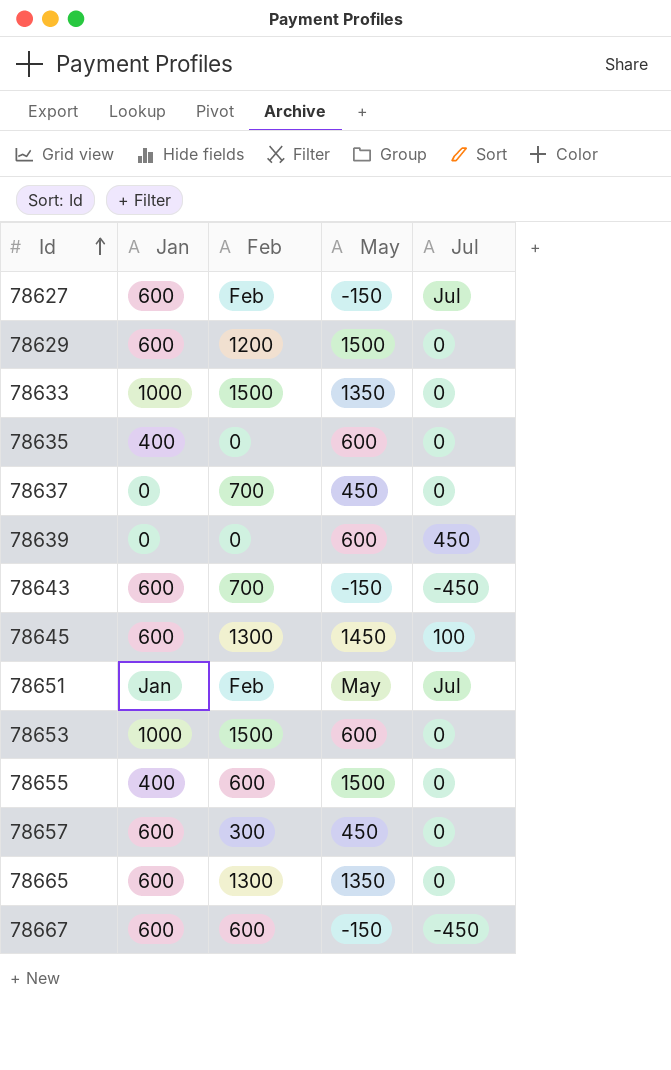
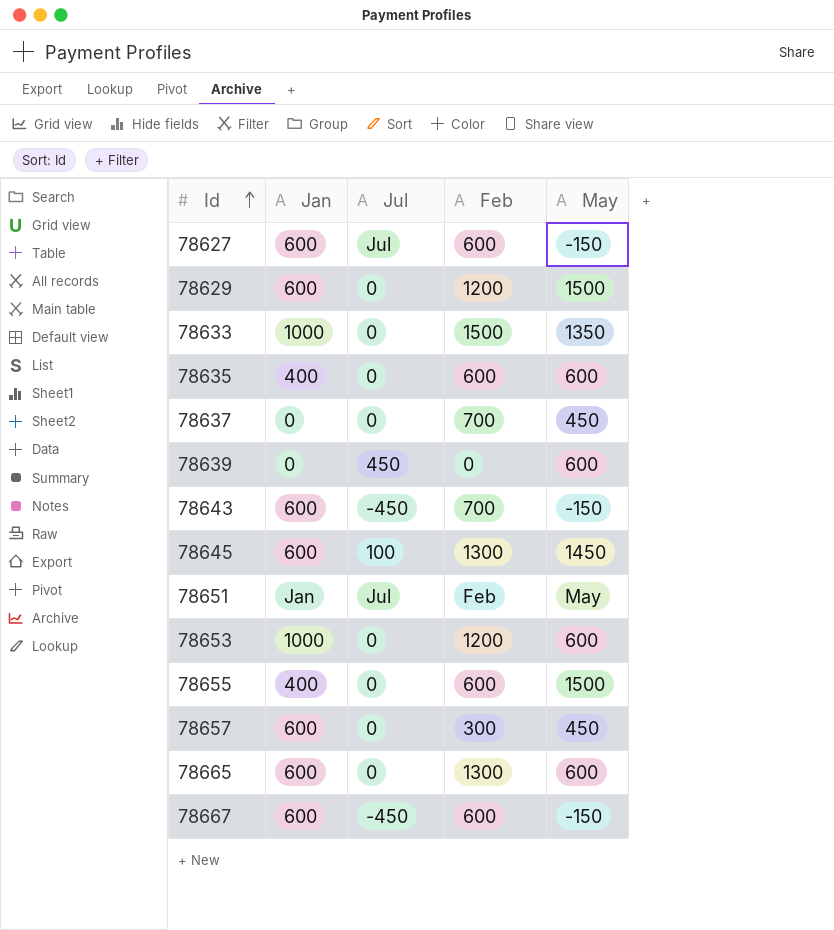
column Jul | position: 5 -> 3
78627 | Feb: Feb -> 600
78635 | Feb: 0 -> 600
78653 | Feb: 1500 -> 1200
78665 | May: 1350 -> 600

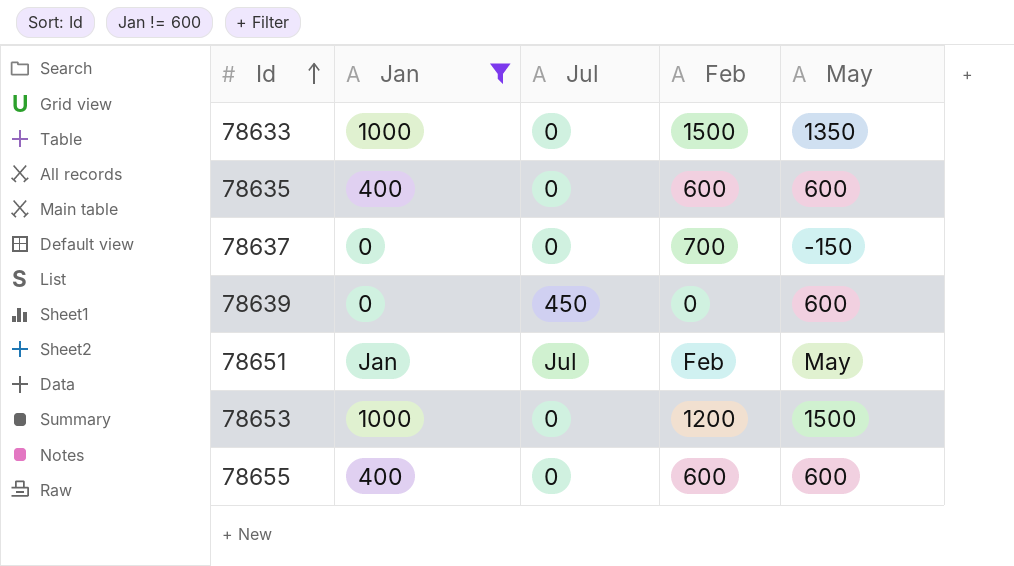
filter: none -> Jan != 600
78637 | May: 450 -> -150
78653 | May: 600 -> 1500
78655 | May: 1500 -> 600

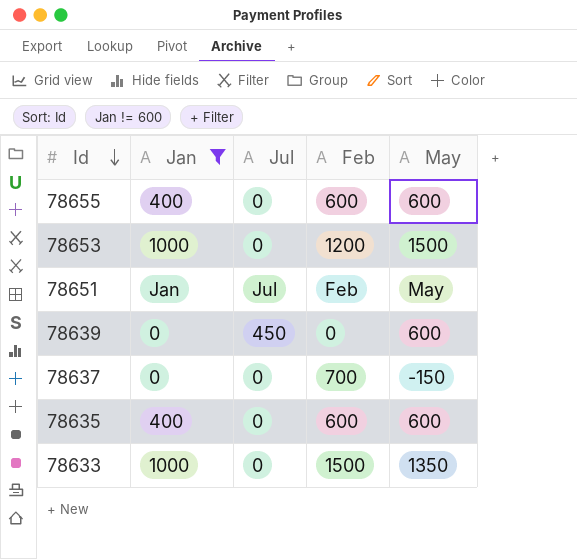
row order: Id ascending -> Id descending

